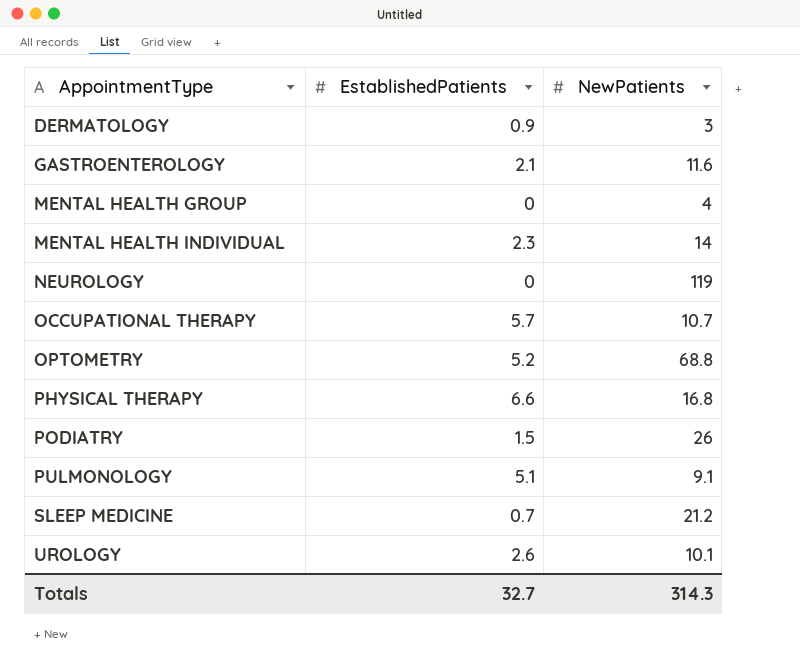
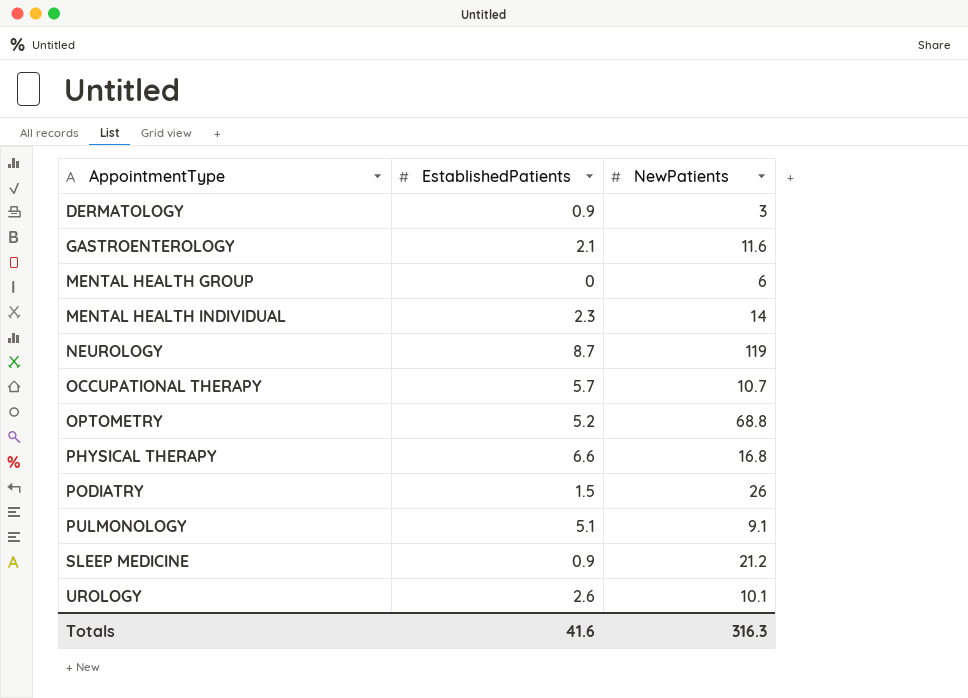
MENTAL HEALTH GROUP | NewPatients: 4 -> 6
NEUROLOGY | EstablishedPatients: 0 -> 8.7
SLEEP MEDICINE | EstablishedPatients: 0.7 -> 0.9
Totals | EstablishedPatients: 32.7 -> 41.6
Totals | NewPatients: 314.3 -> 316.3

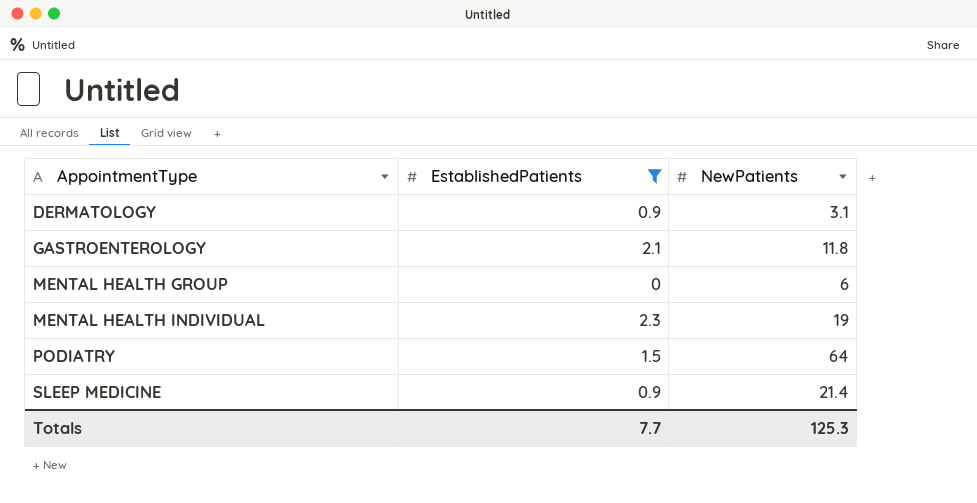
filter: none -> EstablishedPatients <= 2.3
DERMATOLOGY | NewPatients: 3 -> 3.1
GASTROENTEROLOGY | NewPatients: 11.6 -> 11.8
MENTAL HEALTH INDIVIDUAL | NewPatients: 14 -> 19
PODIATRY | NewPatients: 26 -> 64
SLEEP MEDICINE | NewPatients: 21.2 -> 21.4
Totals | EstablishedPatients: 41.6 -> 7.7
Totals | NewPatients: 316.3 -> 125.3

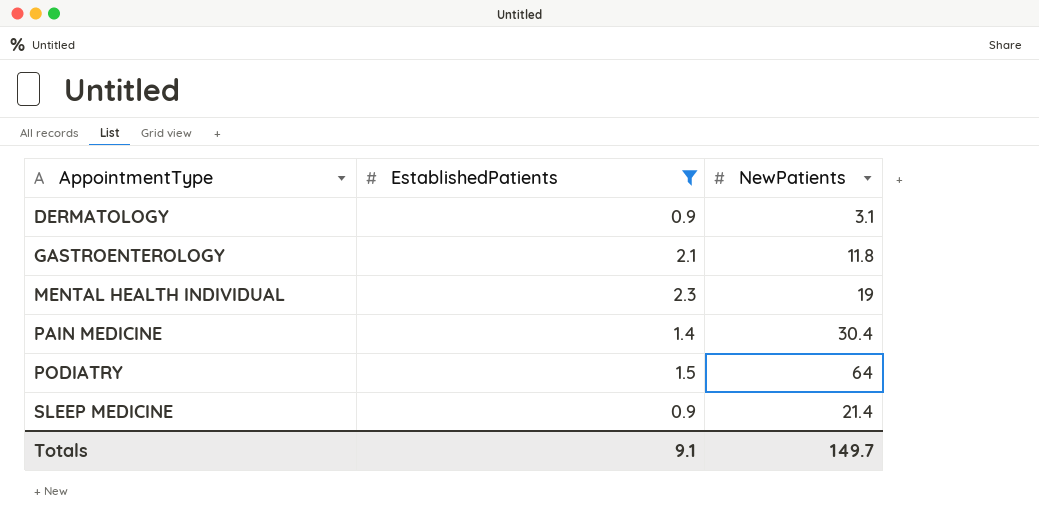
row MENTAL HEALTH GROUP: 0 | 6 -> none
row PAIN MEDICINE: none -> 1.4 | 30.4
Totals | EstablishedPatients: 7.7 -> 9.1
Totals | NewPatients: 125.3 -> 149.7

